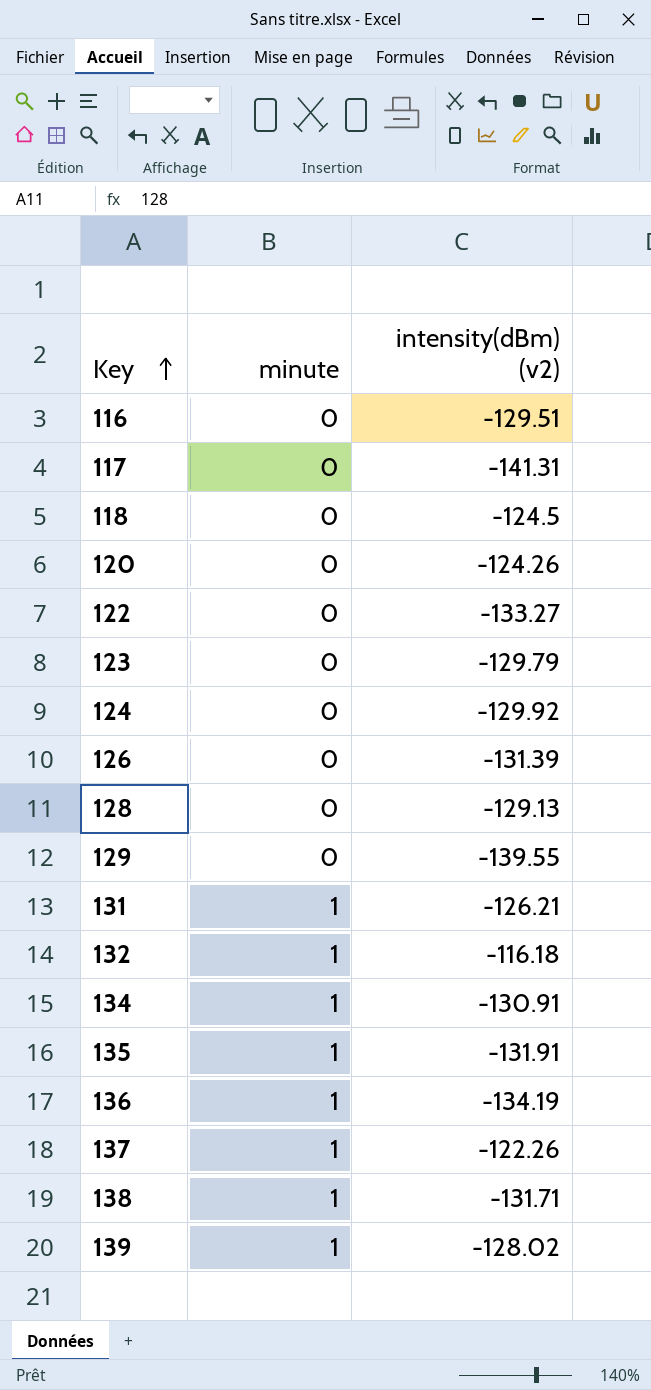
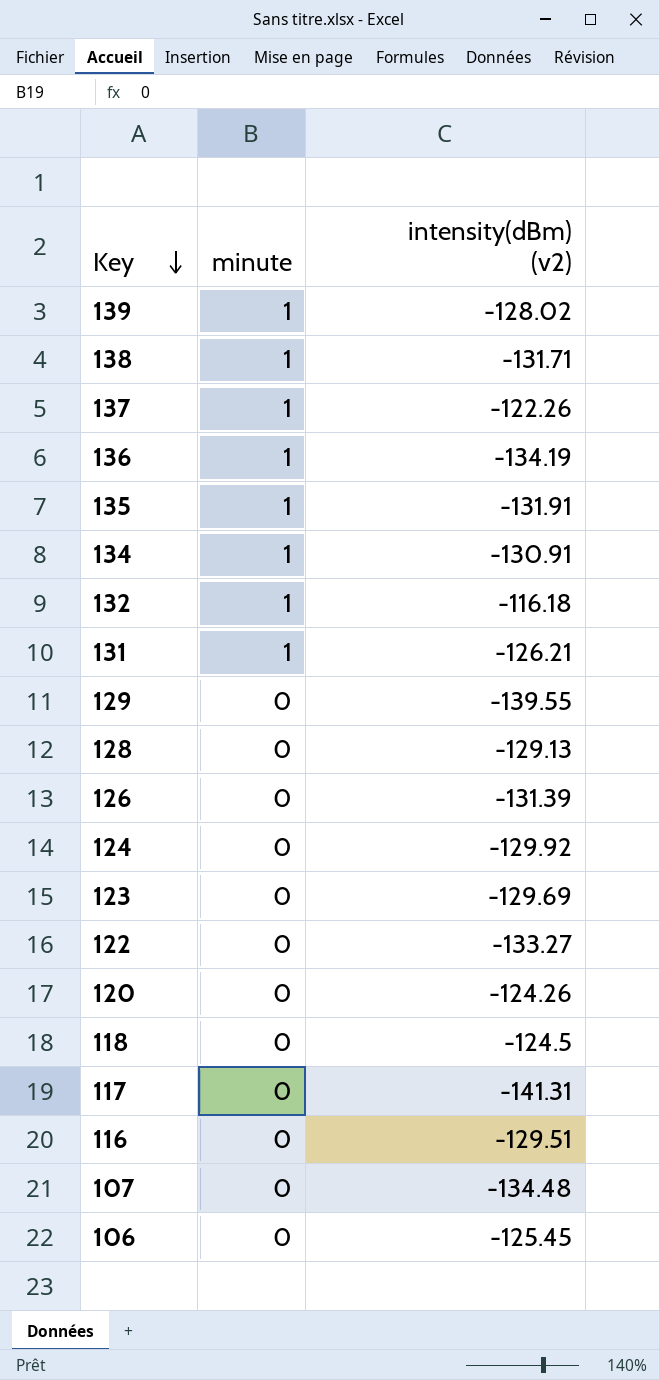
row order: Key ascending -> Key descending
123 | intensity(dBm) (v2): -129.79 -> -129.69
row 107: none -> 0 | -134.48
row 106: none -> 0 | -125.45

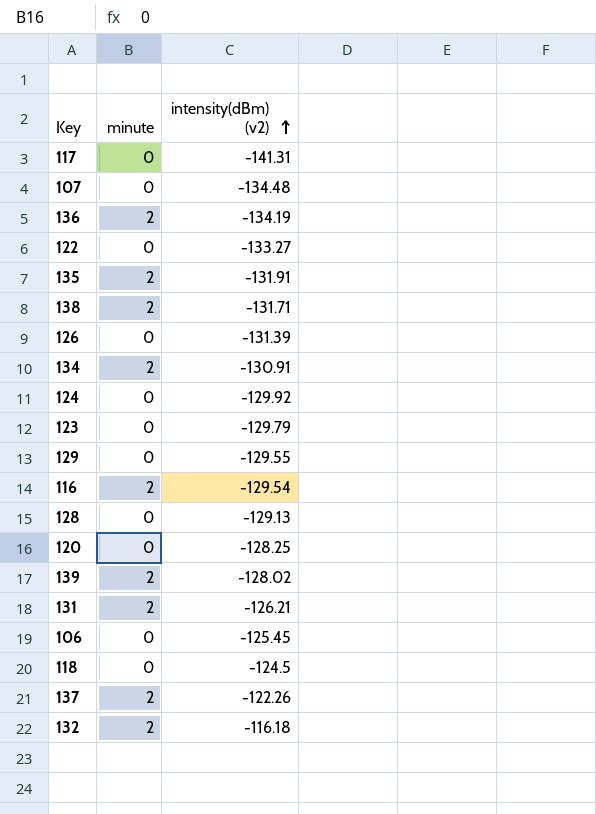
row order: Key descending -> intensity(dBm) (v2) ascending
136 | minute: 1 -> 2
135 | minute: 1 -> 2
138 | minute: 1 -> 2
134 | minute: 1 -> 2
123 | intensity(dBm) (v2): -129.69 -> -129.79
129 | intensity(dBm) (v2): -139.55 -> -129.55
116 | minute: 0 -> 2
116 | intensity(dBm) (v2): -129.51 -> -129.54
120 | intensity(dBm) (v2): -124.26 -> -128.25
139 | minute: 1 -> 2
131 | minute: 1 -> 2
137 | minute: 1 -> 2
132 | minute: 1 -> 2

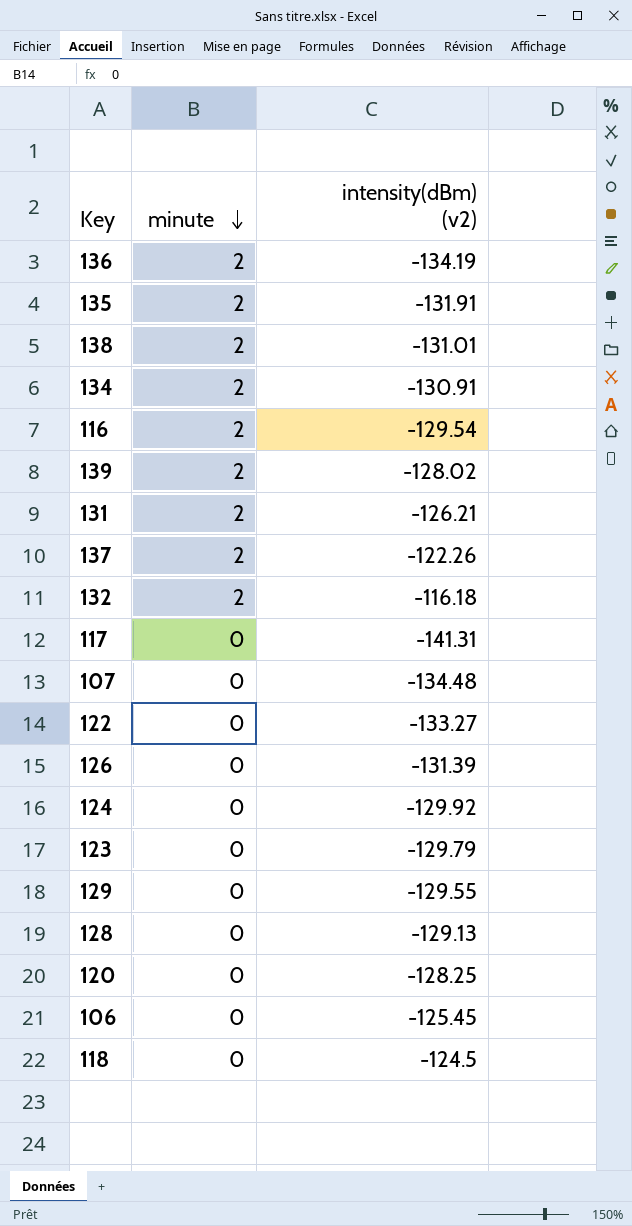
row order: intensity(dBm) (v2) ascending -> minute descending
138 | intensity(dBm) (v2): -131.71 -> -131.01

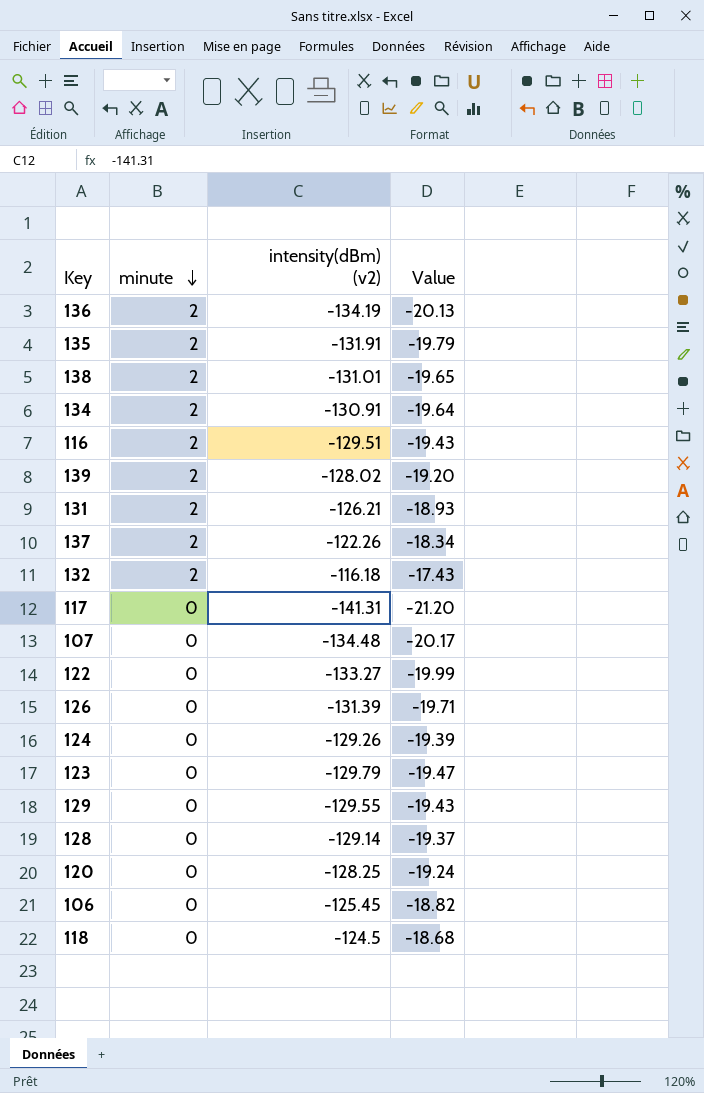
column Value | formula: none -> [intensity(dBm) (v2)] * 0.15
116 | intensity(dBm) (v2): -129.54 -> -129.51
124 | intensity(dBm) (v2): -129.92 -> -129.26
128 | intensity(dBm) (v2): -129.13 -> -129.14

